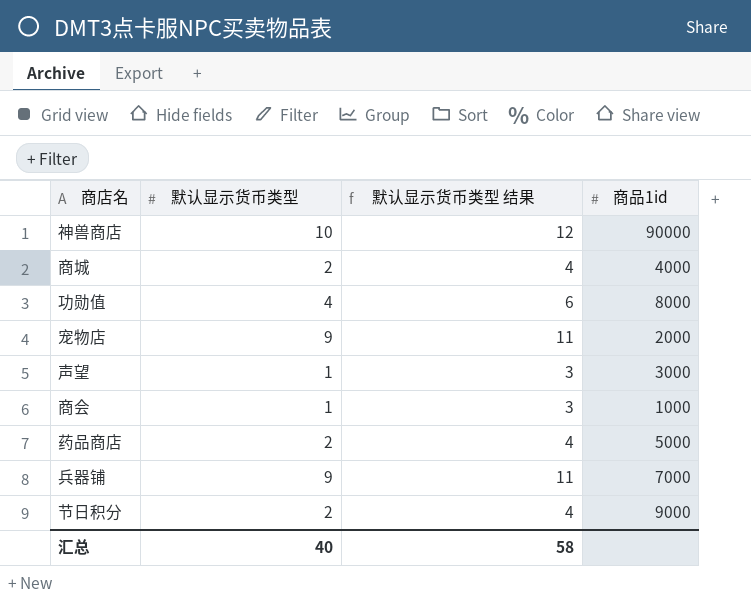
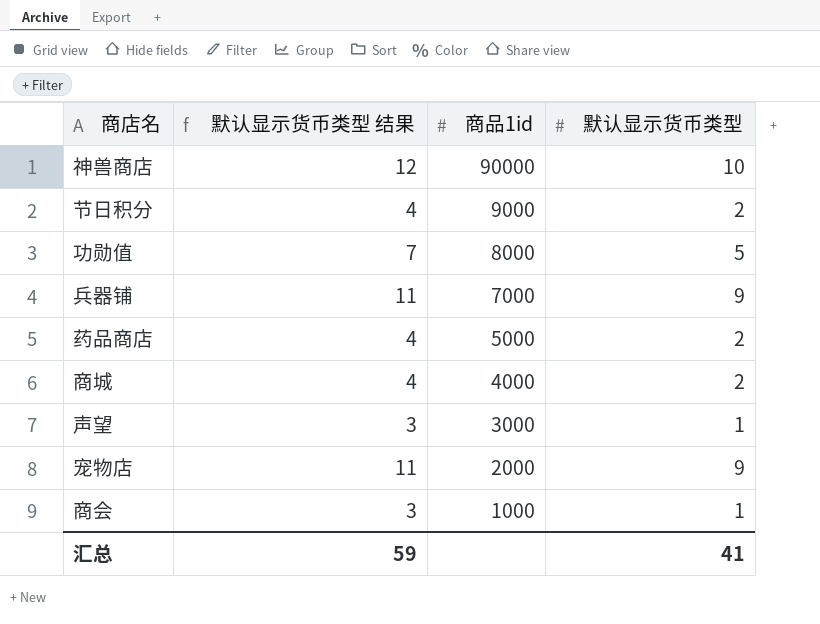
row order: none -> 商品1id descending
column 默认显示货币类型 | position: 2 -> 4
功勋值 | 默认显示货币类型 结果: 6 -> 7
功勋值 | 默认显示货币类型: 4 -> 5
汇总 | 默认显示货币类型 结果: 58 -> 59
汇总 | 默认显示货币类型: 40 -> 41

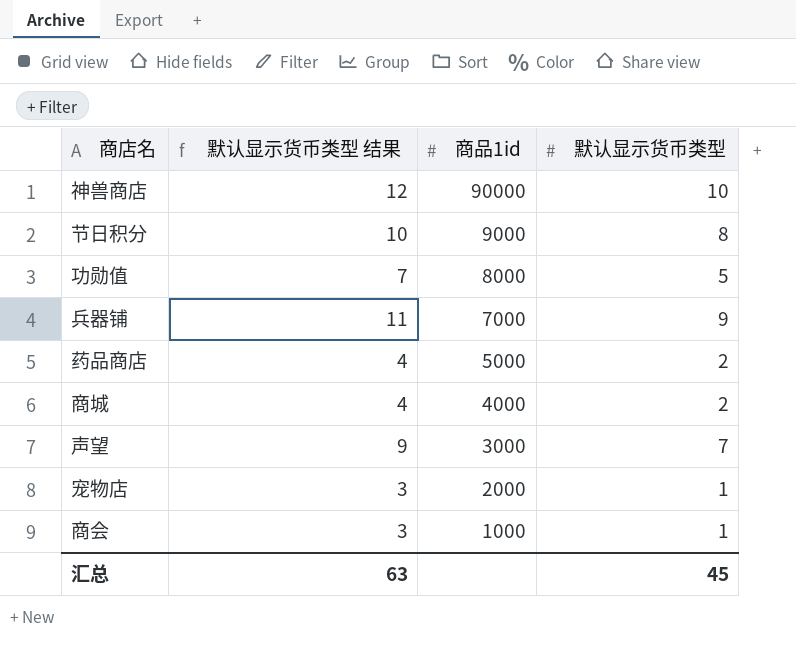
节日积分 | 默认显示货币类型 结果: 4 -> 10
节日积分 | 默认显示货币类型: 2 -> 8
声望 | 默认显示货币类型 结果: 3 -> 9
声望 | 默认显示货币类型: 1 -> 7
宠物店 | 默认显示货币类型 结果: 11 -> 3
宠物店 | 默认显示货币类型: 9 -> 1
汇总 | 默认显示货币类型 结果: 59 -> 63
汇总 | 默认显示货币类型: 41 -> 45

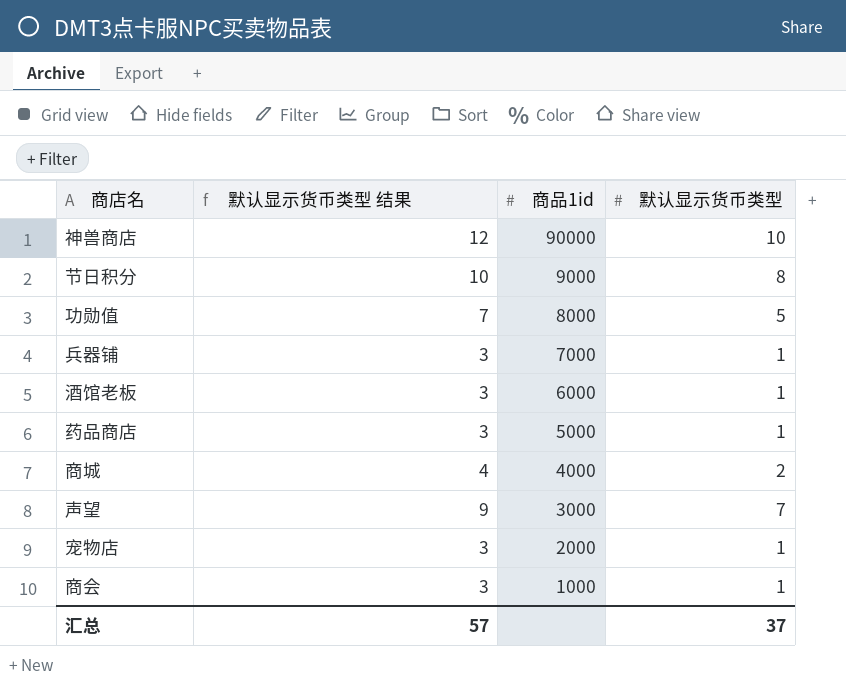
兵器铺 | 默认显示货币类型 结果: 11 -> 3
兵器铺 | 默认显示货币类型: 9 -> 1
row 酒馆老板: none -> 3 | 6000 | 1
药品商店 | 默认显示货币类型 结果: 4 -> 3
药品商店 | 默认显示货币类型: 2 -> 1
汇总 | 默认显示货币类型 结果: 63 -> 57
汇总 | 默认显示货币类型: 45 -> 37

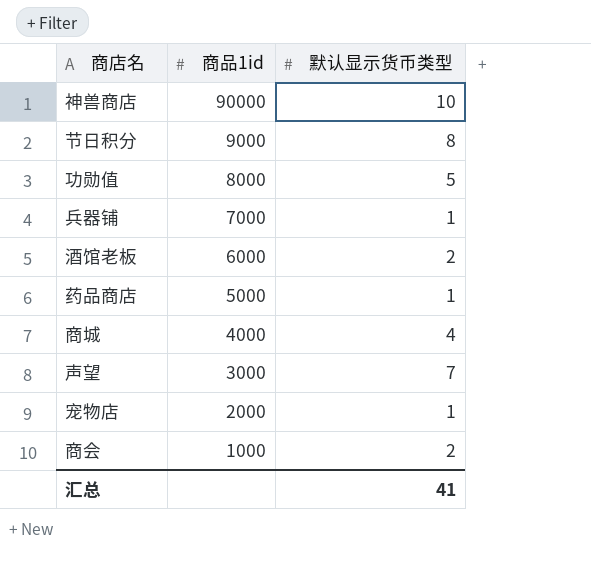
column 默认显示货币类型 结果 | formula: [默认显示货币类型] + 2 -> none
酒馆老板 | 默认显示货币类型: 1 -> 2
商城 | 默认显示货币类型: 2 -> 4
商会 | 默认显示货币类型: 1 -> 2
汇总 | 默认显示货币类型: 37 -> 41

